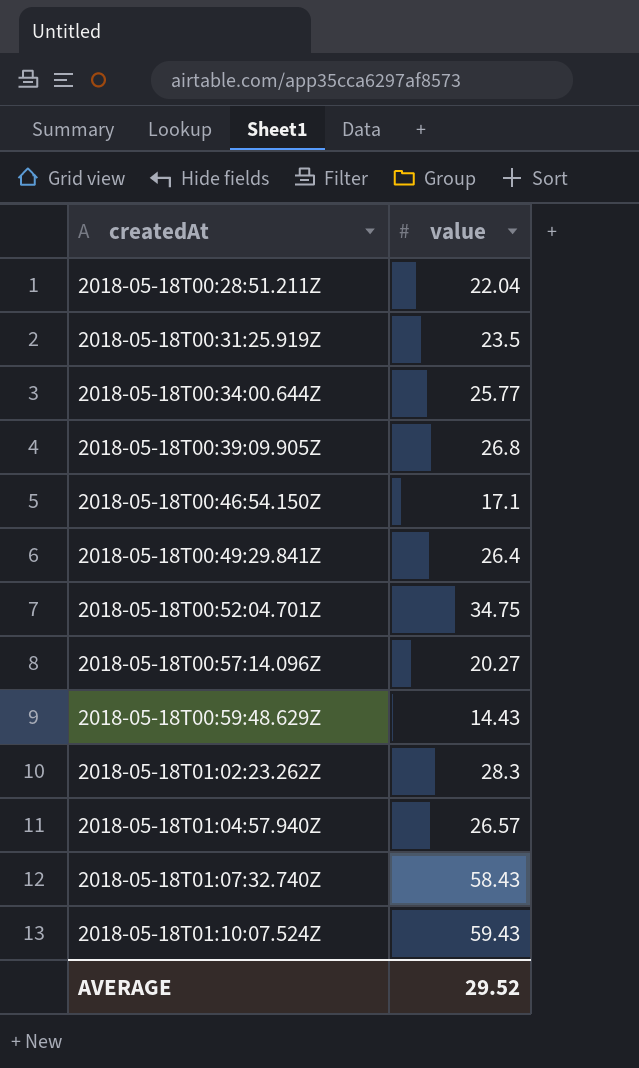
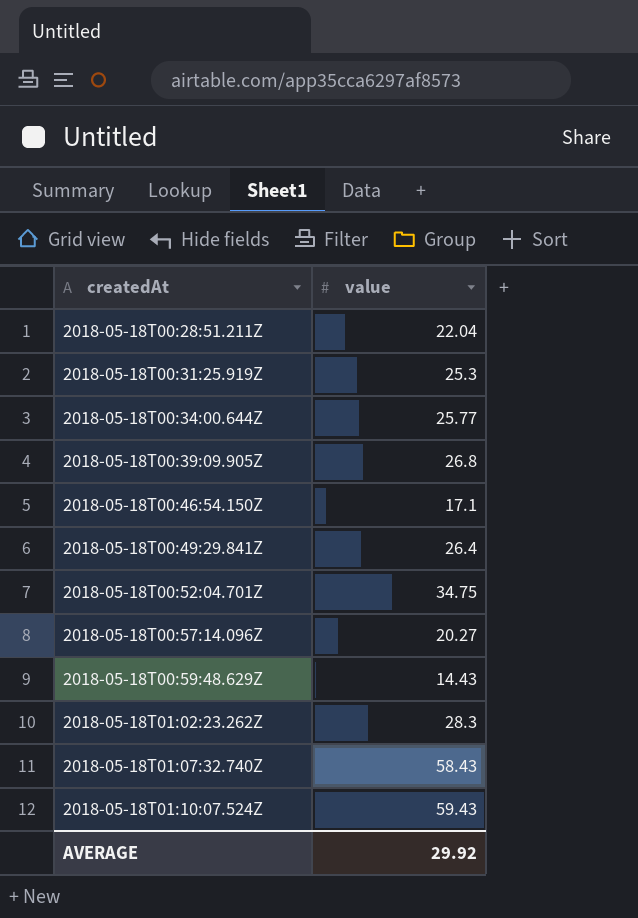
row 2018-05-18T01:04:57.940Z: 26.57 -> none
2018-05-18T00:31:25.919Z | value: 23.5 -> 25.3
AVERAGE | value: 29.52 -> 29.92

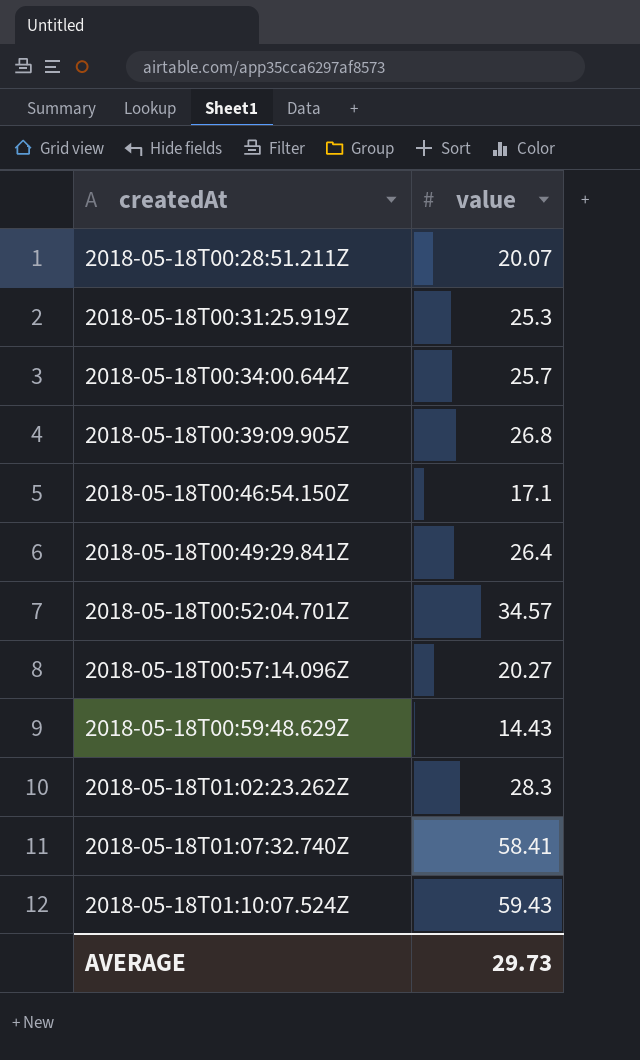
2018-05-18T00:28:51.211Z | value: 22.04 -> 20.07
2018-05-18T00:34:00.644Z | value: 25.77 -> 25.7
2018-05-18T00:52:04.701Z | value: 34.75 -> 34.57
2018-05-18T01:07:32.740Z | value: 58.43 -> 58.41
AVERAGE | value: 29.92 -> 29.73

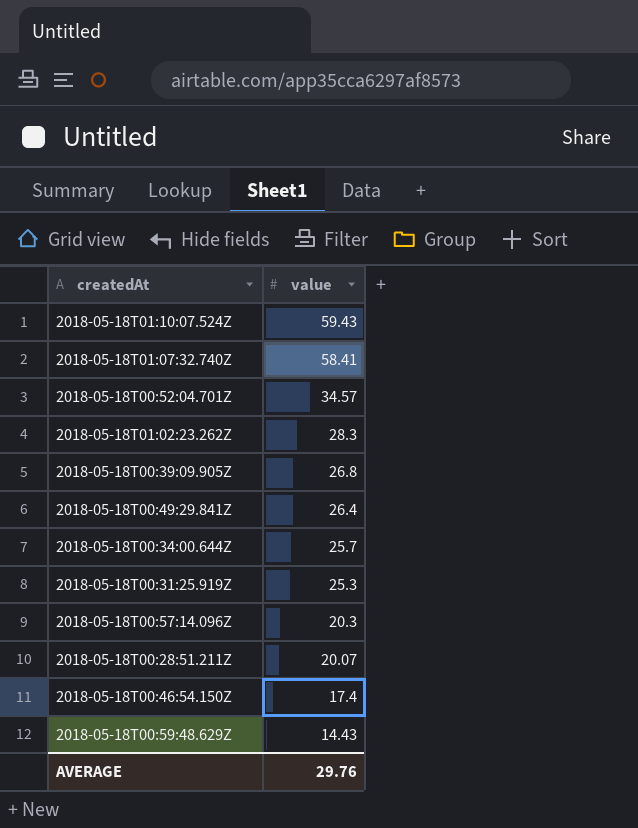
row order: createdAt ascending -> value descending
2018-05-18T00:57:14.096Z | value: 20.27 -> 20.3
2018-05-18T00:46:54.150Z | value: 17.1 -> 17.4
AVERAGE | value: 29.73 -> 29.76

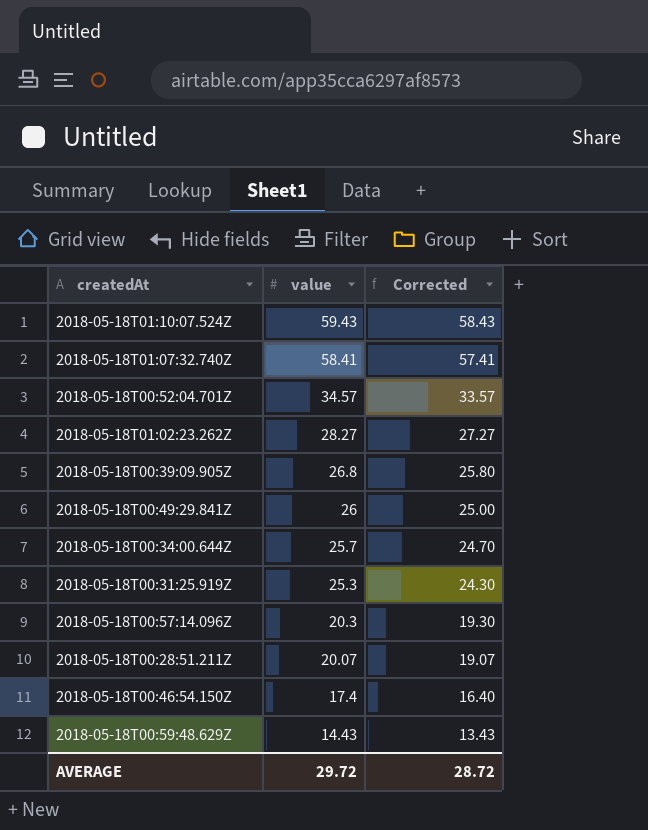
column Corrected | formula: none -> [value] - 1
2018-05-18T01:02:23.262Z | value: 28.3 -> 28.27
2018-05-18T00:49:29.841Z | value: 26.4 -> 26
AVERAGE | value: 29.76 -> 29.72

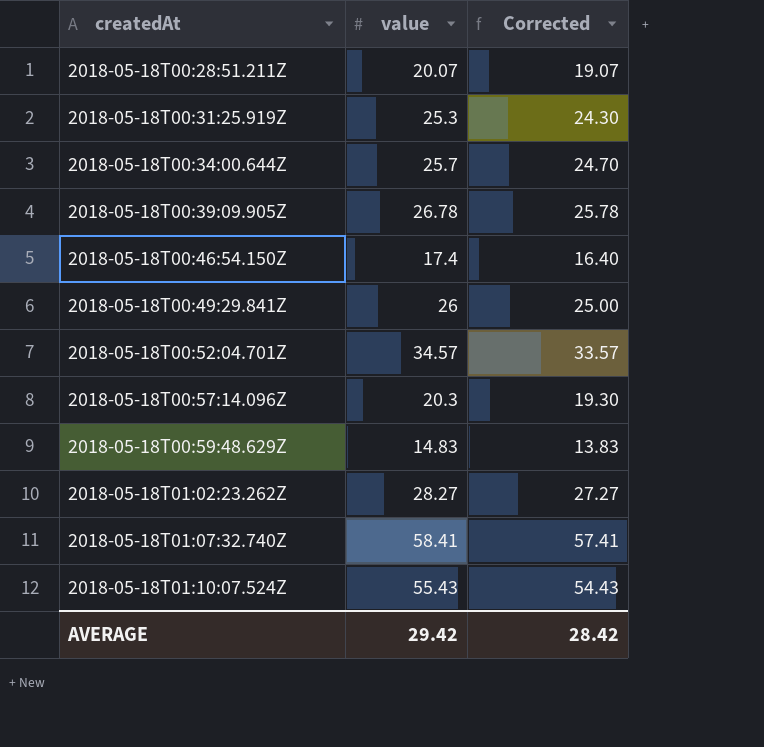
row order: value descending -> createdAt ascending
2018-05-18T00:39:09.905Z | value: 26.8 -> 26.78
2018-05-18T00:39:09.905Z | Corrected: 25.80 -> 25.78
2018-05-18T00:59:48.629Z | value: 14.43 -> 14.83
2018-05-18T00:59:48.629Z | Corrected: 13.43 -> 13.83
2018-05-18T01:10:07.524Z | value: 59.43 -> 55.43
2018-05-18T01:10:07.524Z | Corrected: 58.43 -> 54.43
AVERAGE | value: 29.72 -> 29.42
AVERAGE | Corrected: 28.72 -> 28.42

